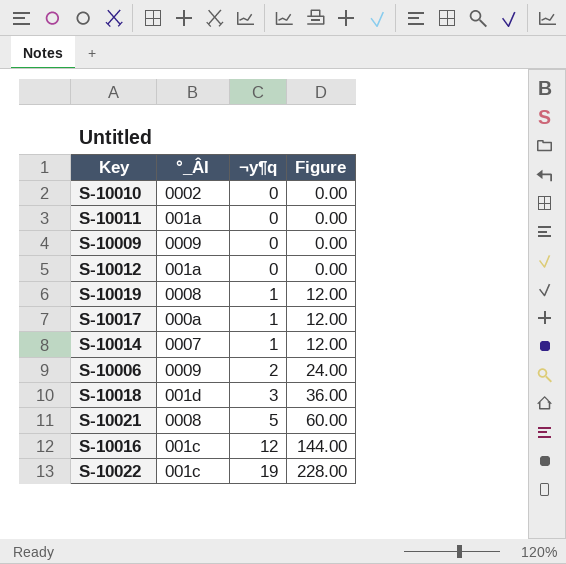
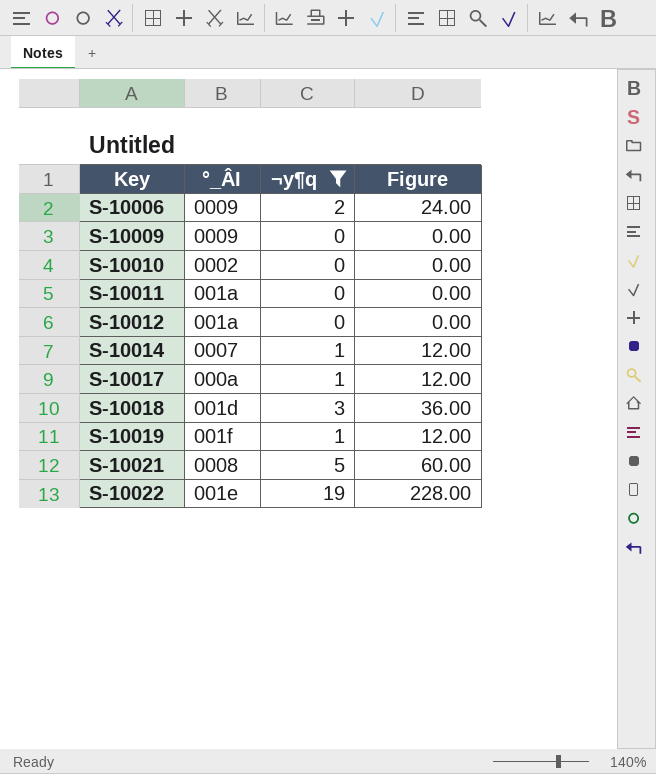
filter: none -> ¬y¶q != 12
row order: ¬y¶q ascending -> Key ascending
S-10019 | °_ÂI: 0008 -> 001f
S-10022 | °_ÂI: 001c -> 001e

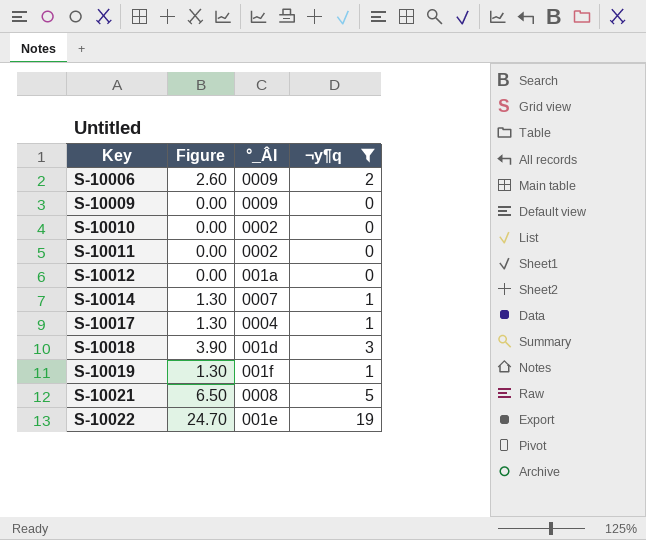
column Figure | formula: [¬y¶q] * 12 -> [¬y¶q] * 1.3
column Figure | position: 4 -> 2
S-10011 | °_ÂI: 001a -> 0002
S-10017 | °_ÂI: 000a -> 0004

